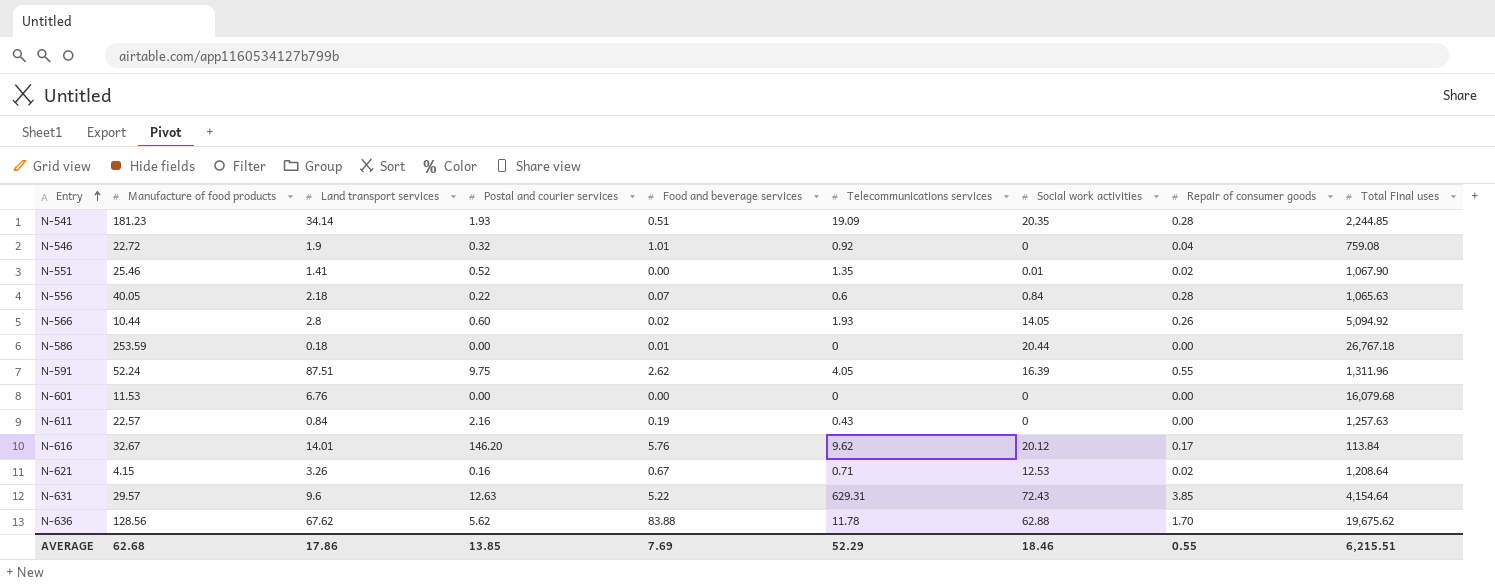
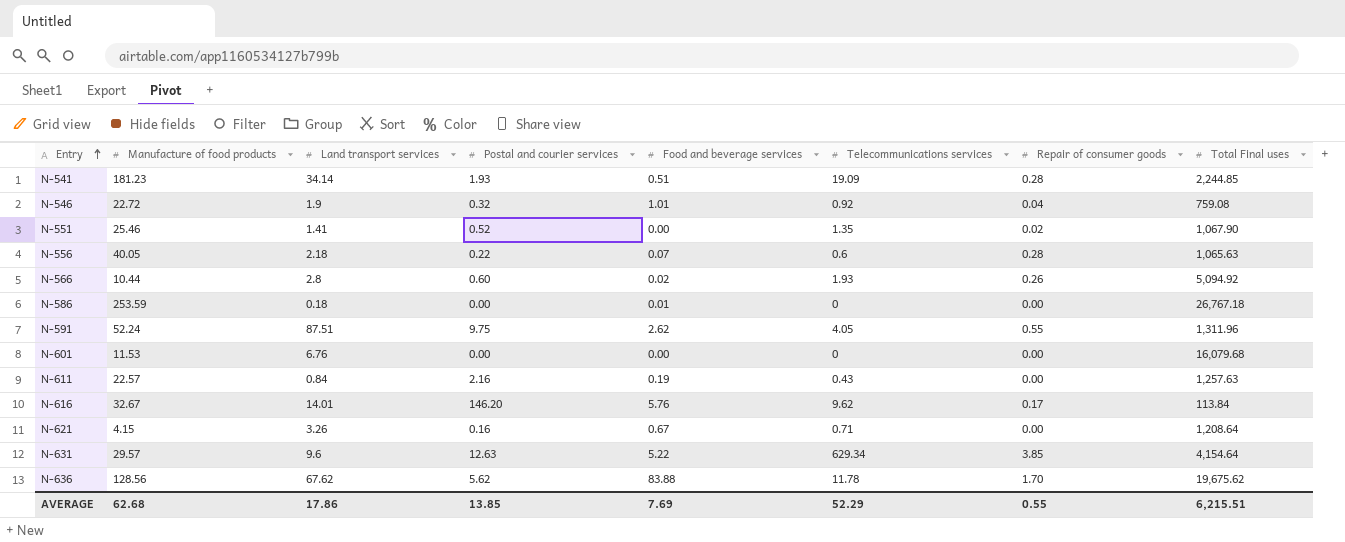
column Social work activities | position: 7 -> none
N-621 | Repair of consumer goods: 0.02 -> 0.00
N-631 | Telecommunications services: 629.31 -> 629.34

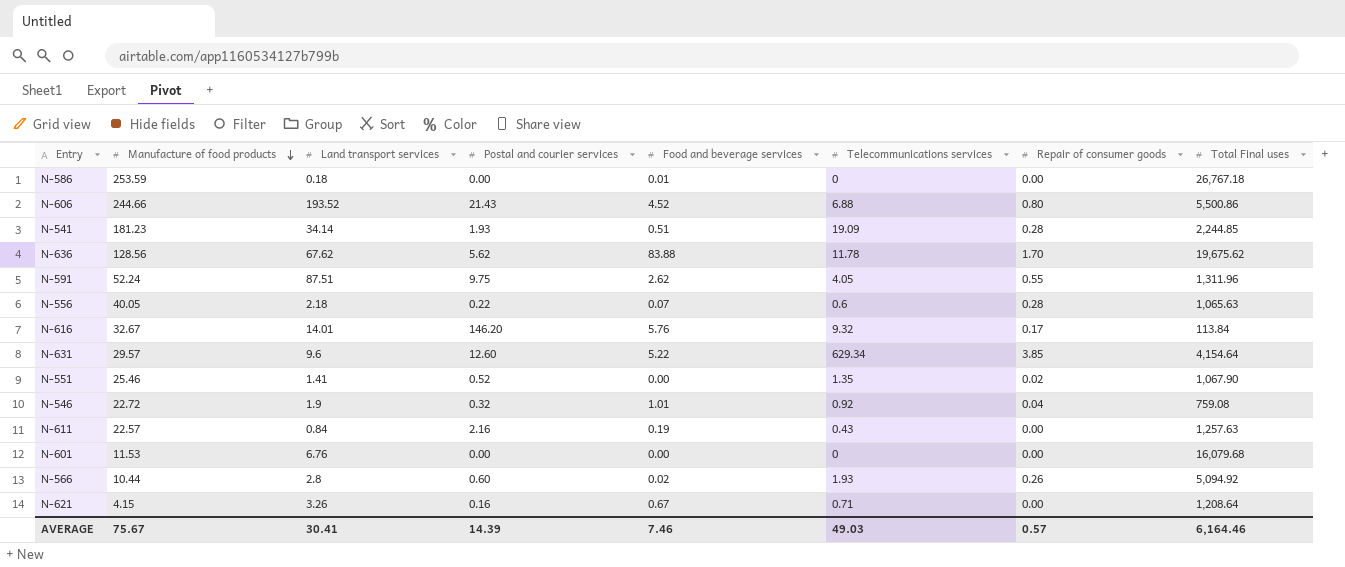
row order: Entry ascending -> Manufacture of food products descending
row N-606: none -> 244.66 | 193.52 | 21.43 | 4.52 | 6.88 | 0.80 | 5,500.86
N-616 | Telecommunications services: 9.62 -> 9.32
N-631 | Postal and courier services: 12.63 -> 12.60
AVERAGE | Manufacture of food products: 62.68 -> 75.67
AVERAGE | Land transport services: 17.86 -> 30.41
AVERAGE | Postal and courier services: 13.85 -> 14.39
AVERAGE | Food and beverage services: 7.69 -> 7.46
AVERAGE | Telecommunications services: 52.29 -> 49.03
AVERAGE | Repair of consumer goods: 0.55 -> 0.57
AVERAGE | Total Final uses: 6,215.51 -> 6,164.46

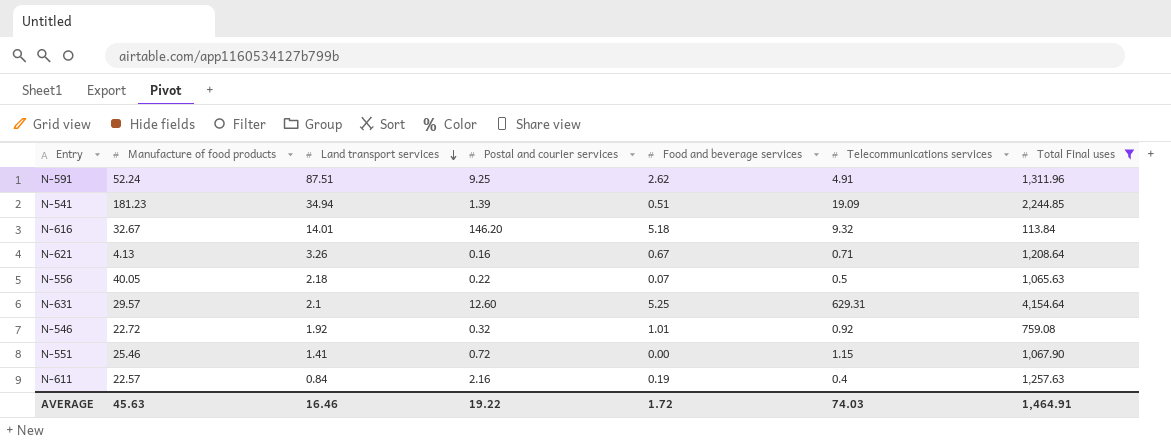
filter: none -> Total Final uses <= 4,154.64
row order: Manufacture of food products descending -> Land transport services descending
column Repair of consumer goods | position: 7 -> none
N-591 | Postal and courier services: 9.75 -> 9.25
N-591 | Telecommunications services: 4.05 -> 4.91
N-541 | Land transport services: 34.14 -> 34.94
N-541 | Postal and courier services: 1.93 -> 1.39
N-616 | Food and beverage services: 5.76 -> 5.18
N-621 | Manufacture of food products: 4.15 -> 4.13
N-556 | Telecommunications services: 0.6 -> 0.5
N-631 | Land transport services: 9.6 -> 2.1
N-631 | Food and beverage services: 5.22 -> 5.25
N-631 | Telecommunications services: 629.34 -> 629.31
N-546 | Land transport services: 1.9 -> 1.92
N-551 | Postal and courier services: 0.52 -> 0.72
N-551 | Telecommunications services: 1.35 -> 1.15
N-611 | Telecommunications services: 0.43 -> 0.4
AVERAGE | Manufacture of food products: 75.67 -> 45.63
AVERAGE | Land transport services: 30.41 -> 16.46
AVERAGE | Postal and courier services: 14.39 -> 19.22
AVERAGE | Food and beverage services: 7.46 -> 1.72
AVERAGE | Telecommunications services: 49.03 -> 74.03
AVERAGE | Total Final uses: 6,164.46 -> 1,464.91

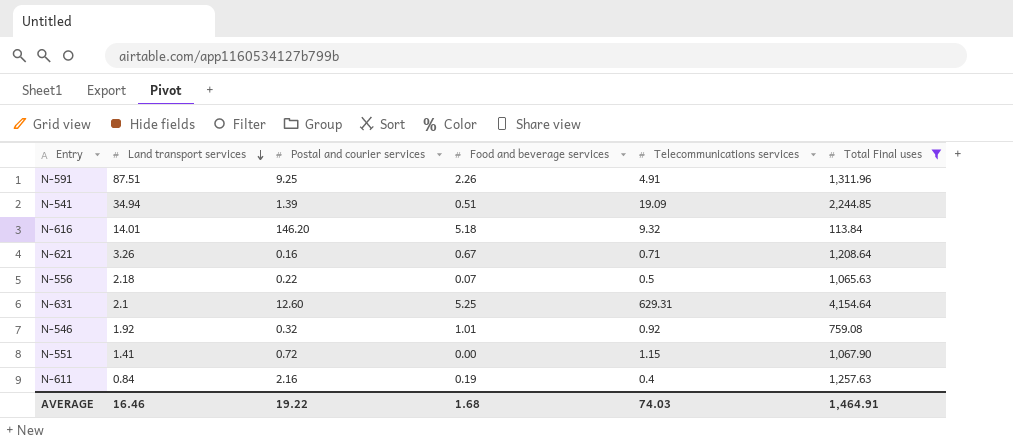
column Manufacture of food products | position: 2 -> none
N-591 | Food and beverage services: 2.62 -> 2.26
AVERAGE | Food and beverage services: 1.72 -> 1.68

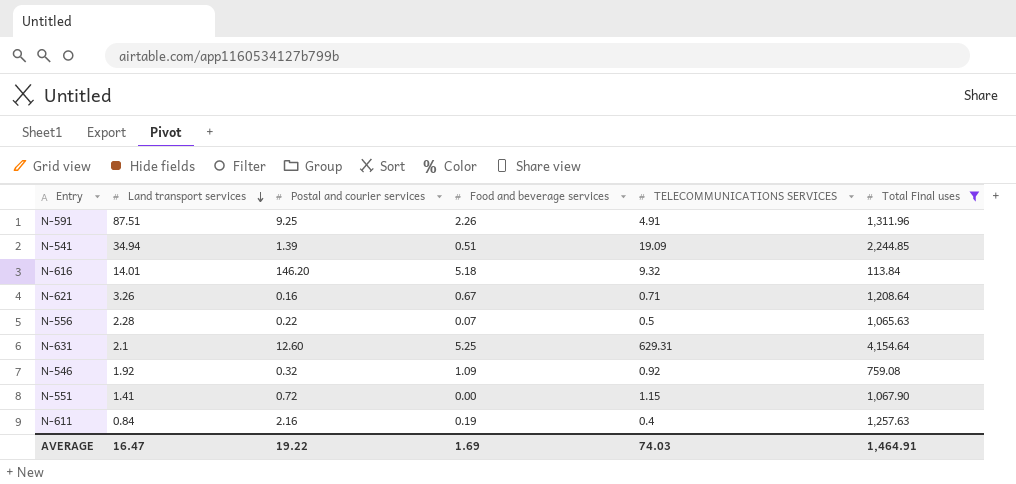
column name: Telecommunications services -> TELECOMMUNICATIONS SERVICES
N-556 | Land transport services: 2.18 -> 2.28
N-546 | Food and beverage services: 1.01 -> 1.09
AVERAGE | Land transport services: 16.46 -> 16.47
AVERAGE | Food and beverage services: 1.68 -> 1.69

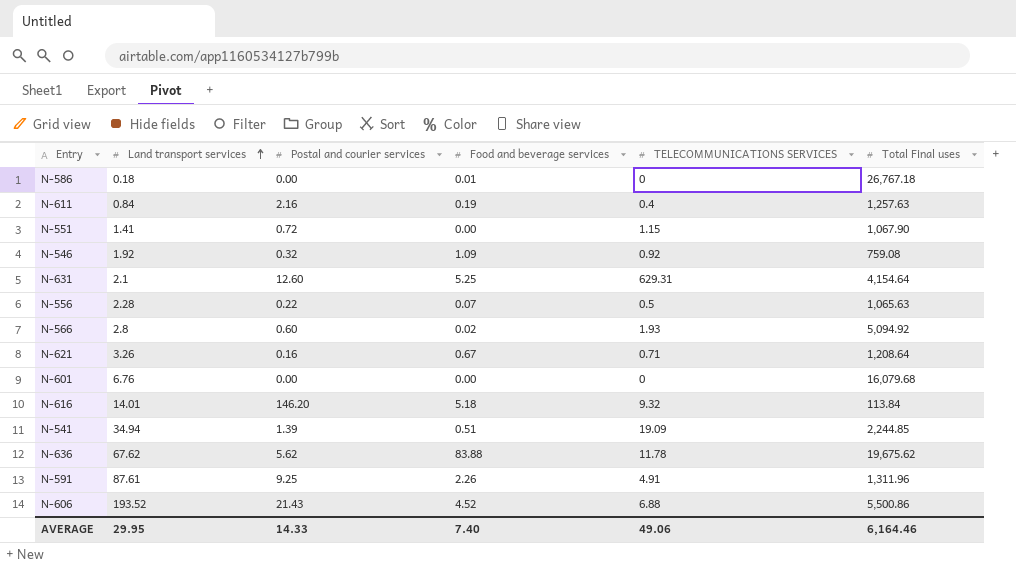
filter: Total Final uses <= 4,154.64 -> none
row order: Land transport services descending -> Land transport services ascending
N-591 | Land transport services: 87.51 -> 87.61
AVERAGE | Land transport services: 16.47 -> 29.95
AVERAGE | Postal and courier services: 19.22 -> 14.33
AVERAGE | Food and beverage services: 1.69 -> 7.40
AVERAGE | TELECOMMUNICATIONS SERVICES: 74.03 -> 49.06
AVERAGE | Total Final uses: 1,464.91 -> 6,164.46

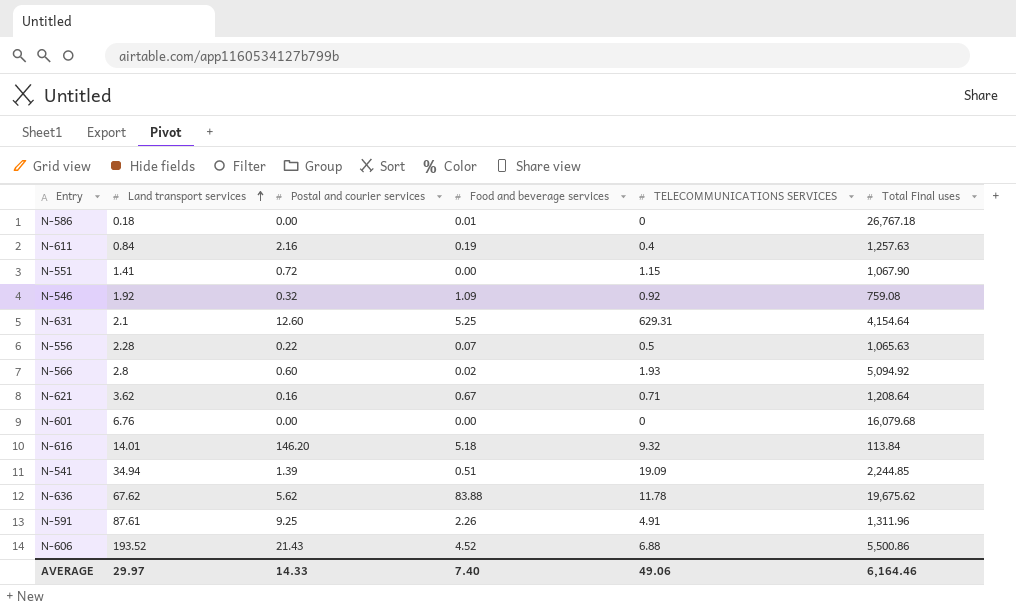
N-621 | Land transport services: 3.26 -> 3.62
AVERAGE | Land transport services: 29.95 -> 29.97

